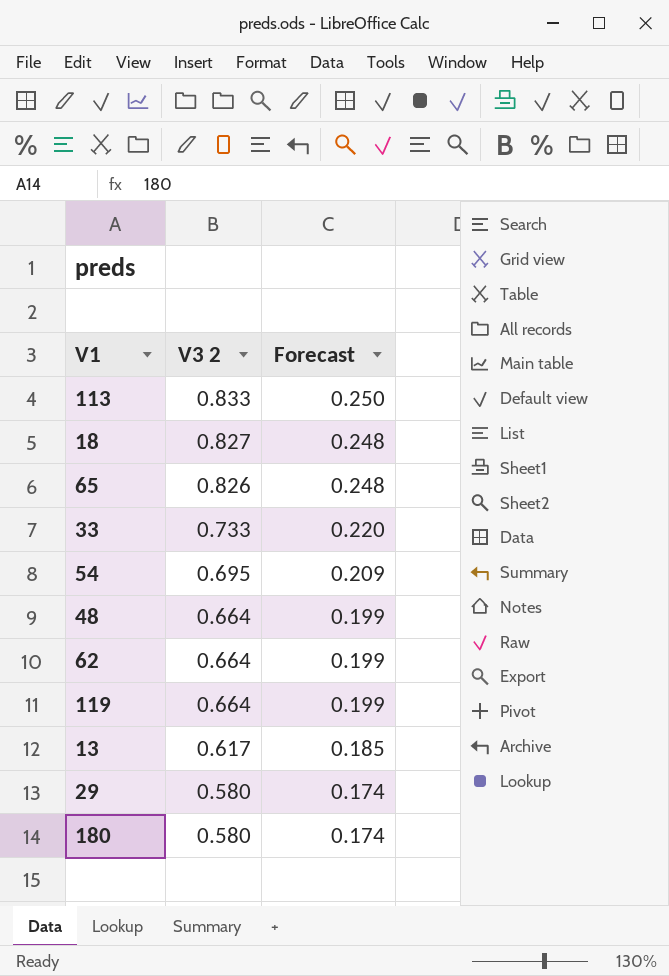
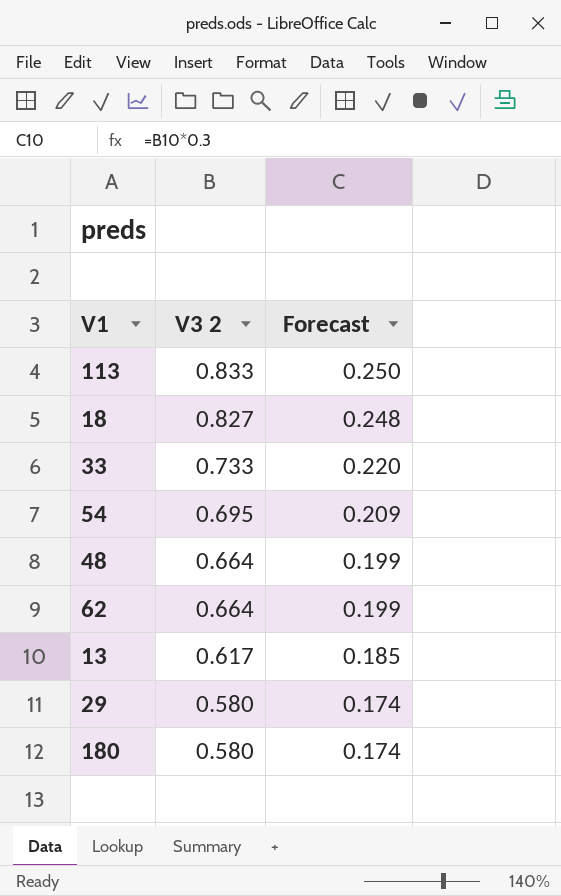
row 65: 0.826 | 0.248 -> none
row 119: 0.664 | 0.199 -> none

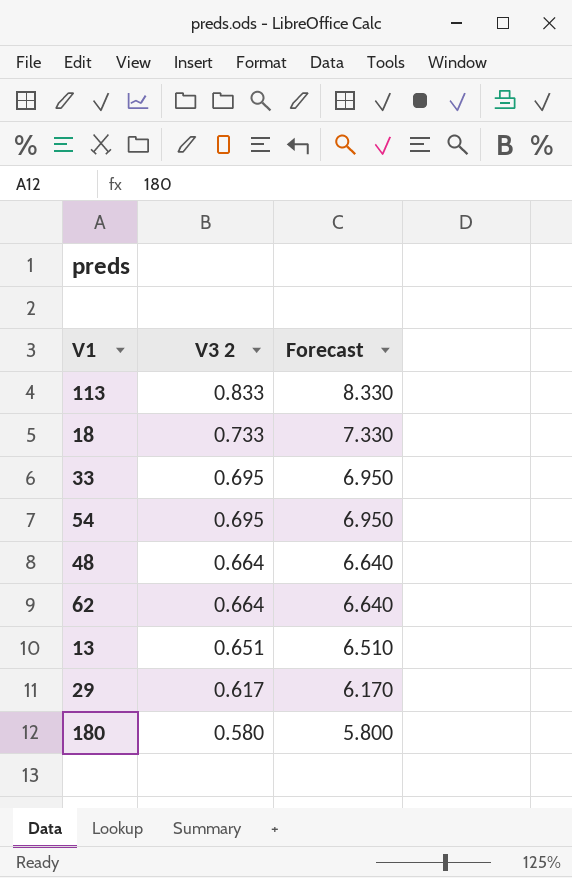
column Forecast | formula: [V3 2] * 0.3 -> [V3 2] * 10
18 | V3 2: 0.827 -> 0.733
33 | V3 2: 0.733 -> 0.695
13 | V3 2: 0.617 -> 0.651
29 | V3 2: 0.580 -> 0.617

